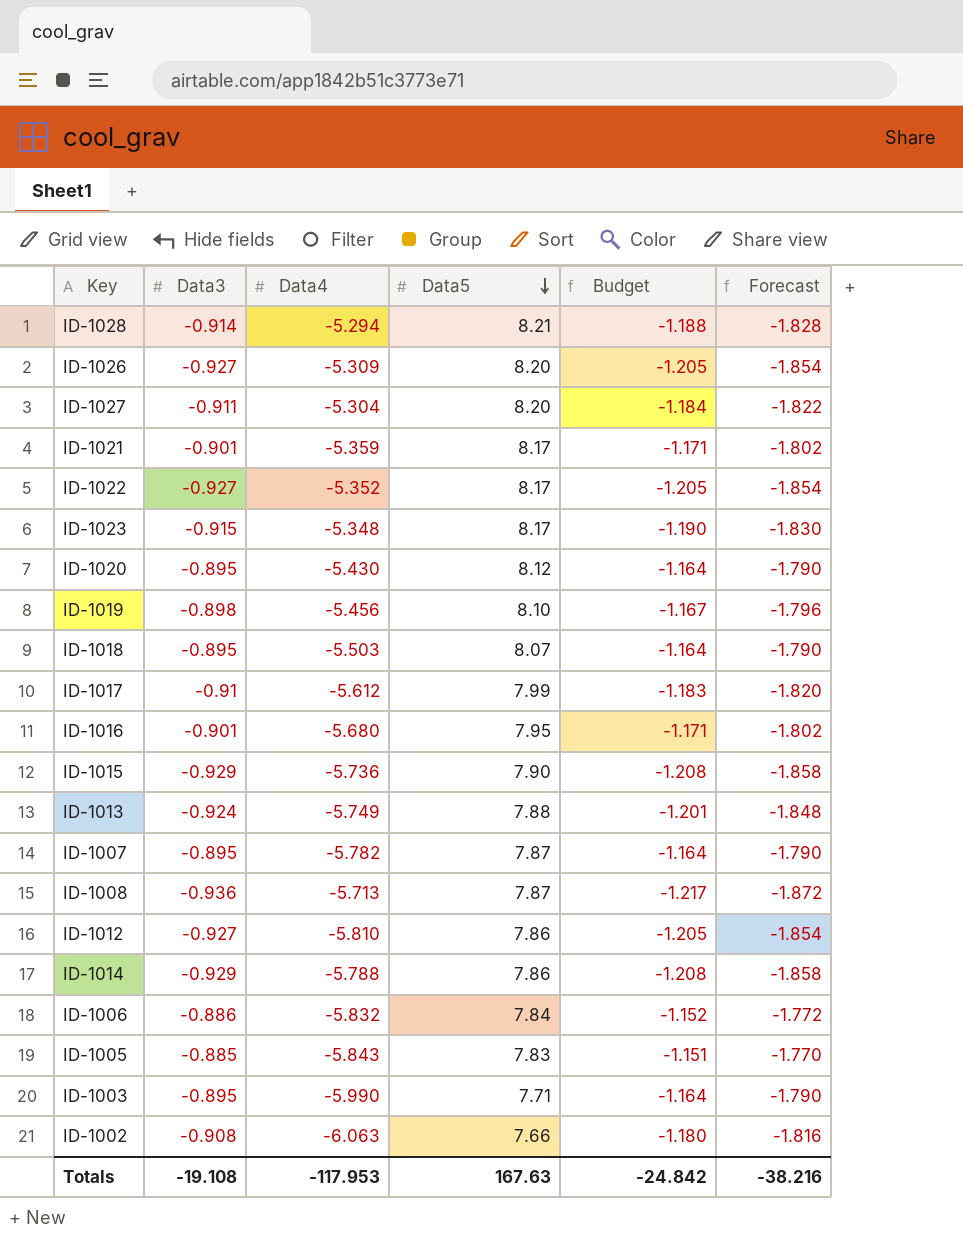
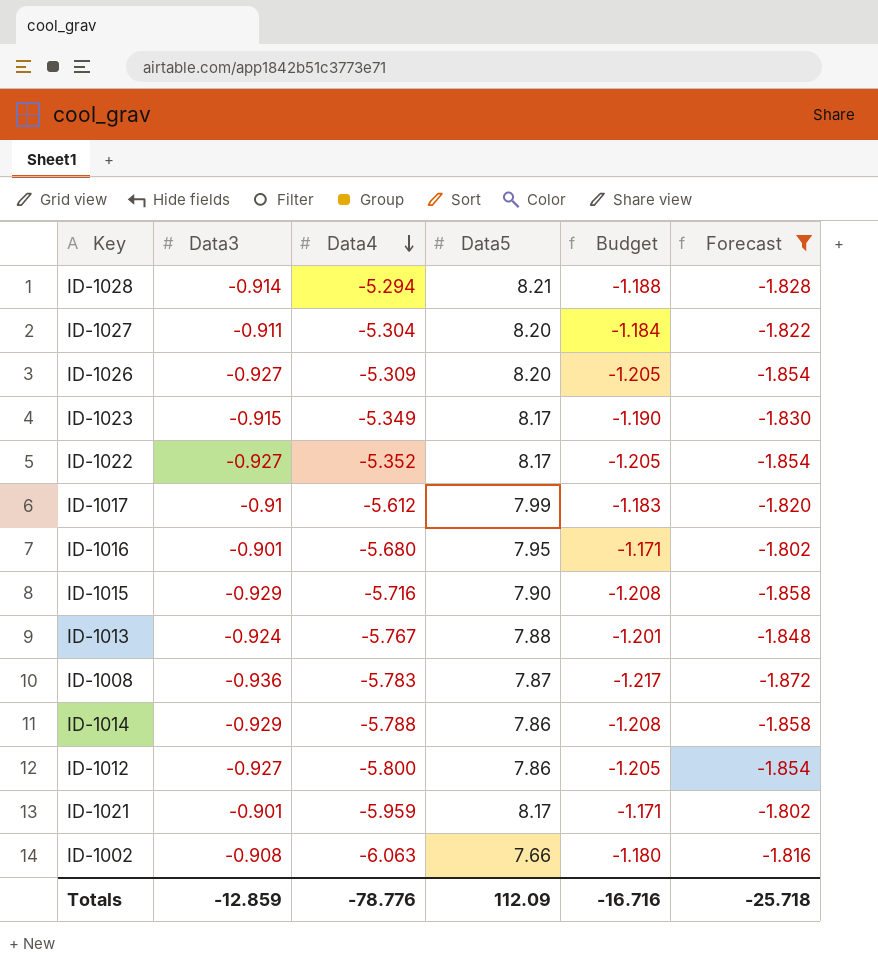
filter: none -> Forecast <= -1.802
row order: Data5 descending -> Data4 descending
ID-1023 | Data4: -5.348 -> -5.349
ID-1015 | Data4: -5.736 -> -5.716
ID-1013 | Data4: -5.749 -> -5.767
ID-1008 | Data4: -5.713 -> -5.783
ID-1012 | Data4: -5.810 -> -5.800
ID-1021 | Data4: -5.359 -> -5.959
Totals | Data3: -19.108 -> -12.859
Totals | Data4: -117.953 -> -78.776
Totals | Data5: 167.63 -> 112.09
Totals | Budget: -24.842 -> -16.716
Totals | Forecast: -38.216 -> -25.718

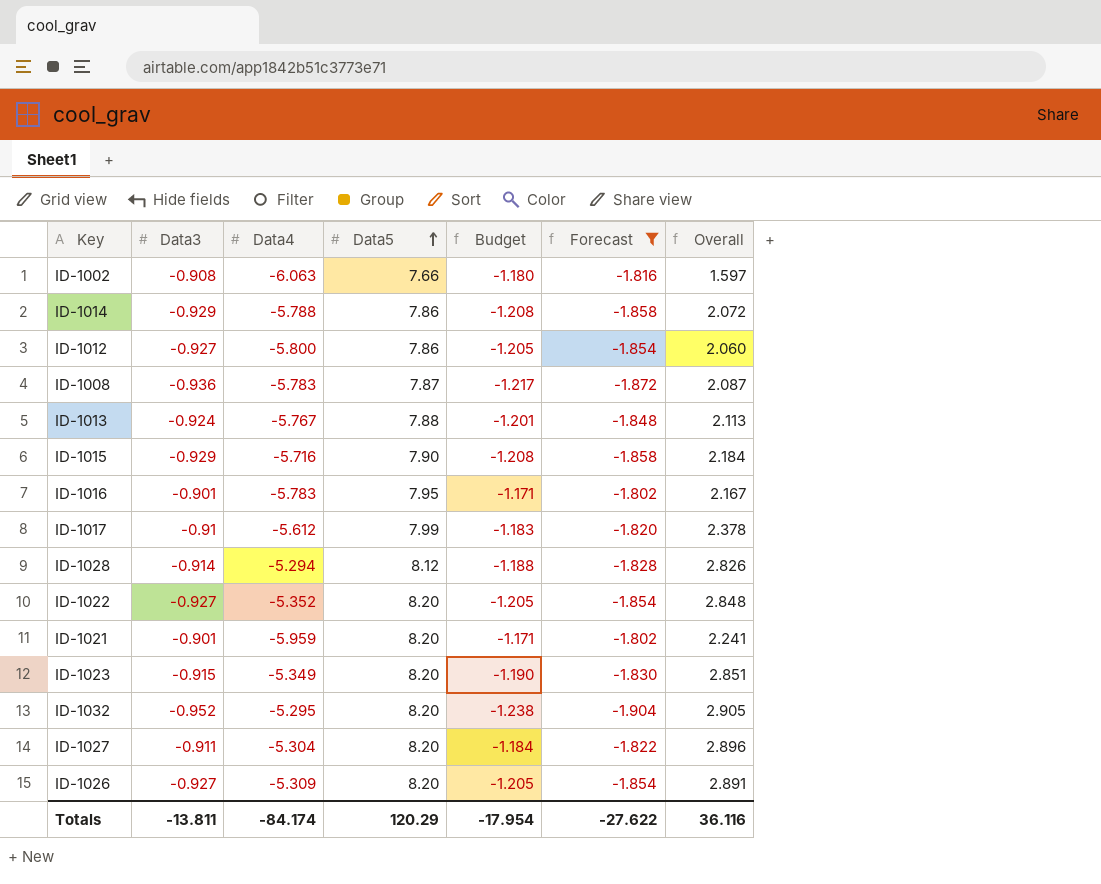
row order: Data4 descending -> Data5 ascending
column Overall | formula: none -> [Data4] + [Data5]
ID-1016 | Data4: -5.680 -> -5.783
ID-1028 | Data5: 8.21 -> 8.12
ID-1022 | Data5: 8.17 -> 8.20
ID-1021 | Data5: 8.17 -> 8.20
ID-1023 | Data5: 8.17 -> 8.20
row ID-1032: none -> -0.952 | -5.295 | 8.20 | -1.238 | -1.904 | 2.905
Totals | Data3: -12.859 -> -13.811
Totals | Data4: -78.776 -> -84.174
Totals | Data5: 112.09 -> 120.29
Totals | Budget: -16.716 -> -17.954
Totals | Forecast: -25.718 -> -27.622

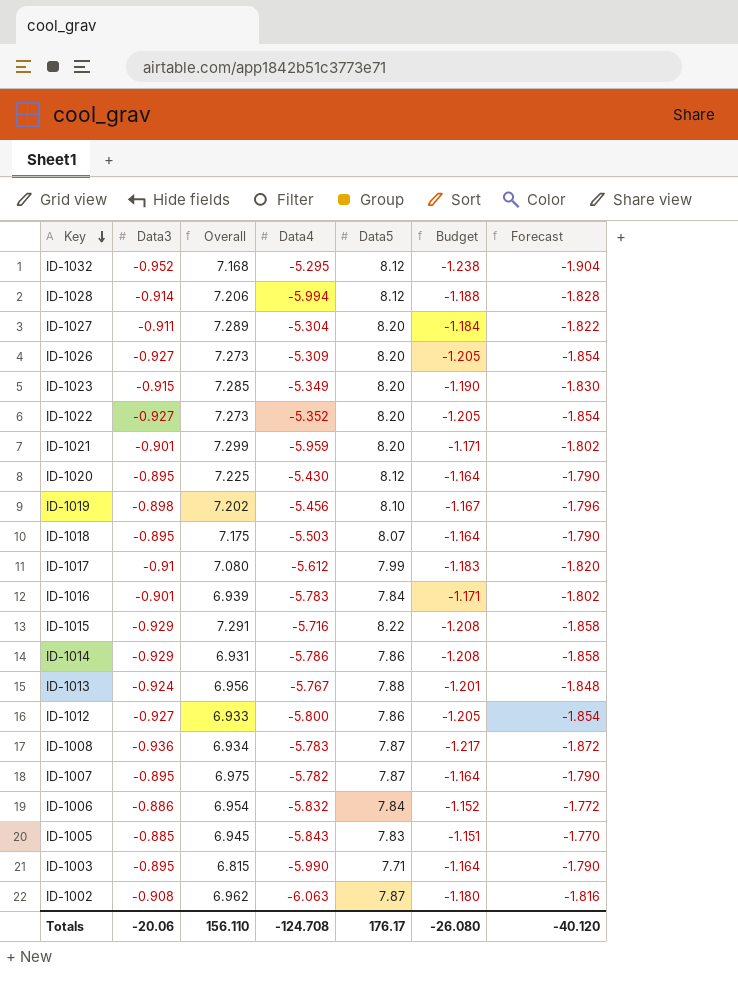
filter: Forecast <= -1.802 -> none
row order: Data5 ascending -> Key descending
column Overall | formula: [Data4] + [Data5] -> [Data3] + [Data5]
column Overall | position: 7 -> 3
ID-1032 | Data5: 8.20 -> 8.12
ID-1028 | Data4: -5.294 -> -5.994
ID-1016 | Data5: 7.95 -> 7.84
ID-1015 | Data5: 7.90 -> 8.22
ID-1014 | Data4: -5.788 -> -5.786
ID-1002 | Data5: 7.66 -> 7.87
Totals | Data3: -13.811 -> -20.06
Totals | Overall: 36.116 -> 156.110
Totals | Data4: -84.174 -> -124.708
Totals | Data5: 120.29 -> 176.17
Totals | Budget: -17.954 -> -26.080
Totals | Forecast: -27.622 -> -40.120

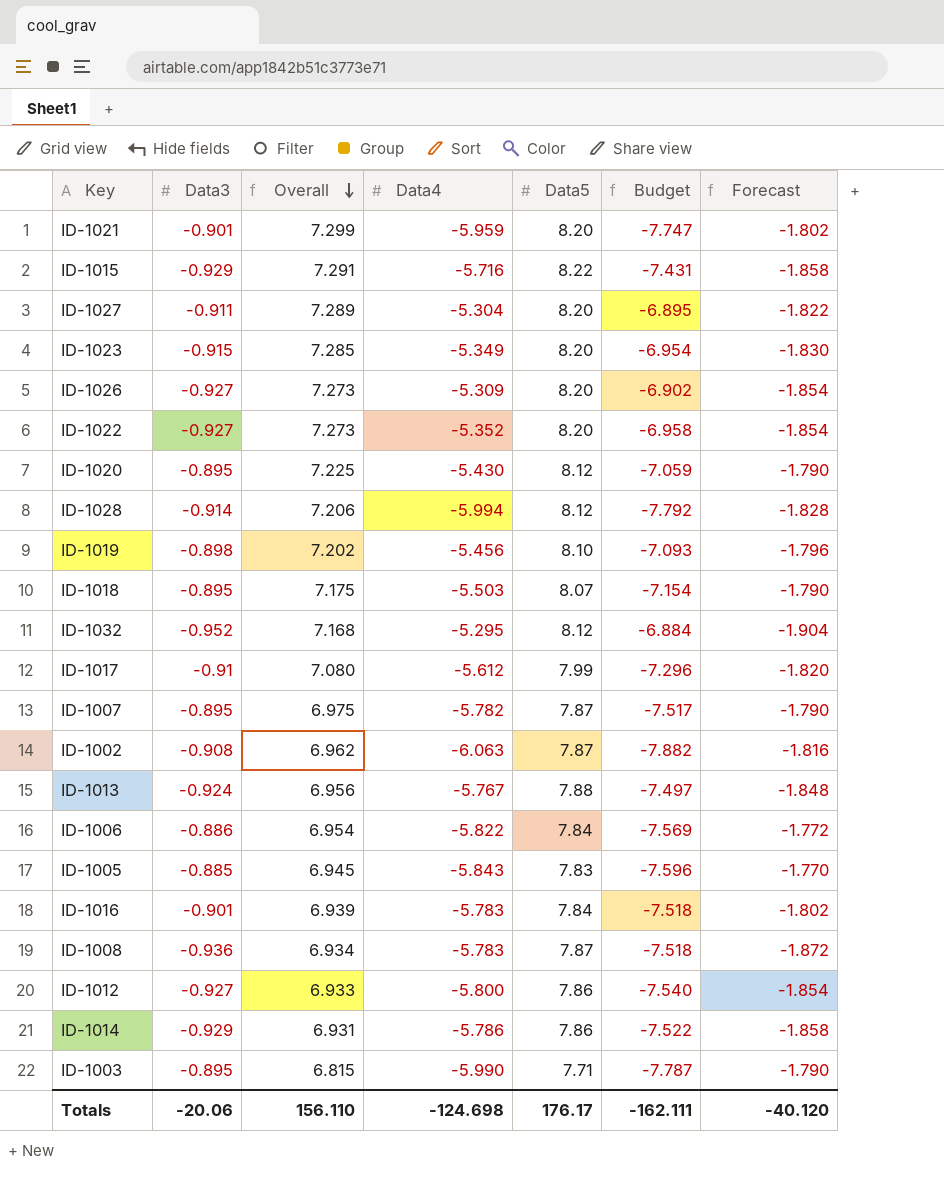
row order: Key descending -> Overall descending
column Budget | formula: [Data3] * 1.3 -> [Data4] * 1.3
ID-1006 | Data4: -5.832 -> -5.822
Totals | Data4: -124.708 -> -124.698
Totals | Budget: -26.080 -> -162.111

